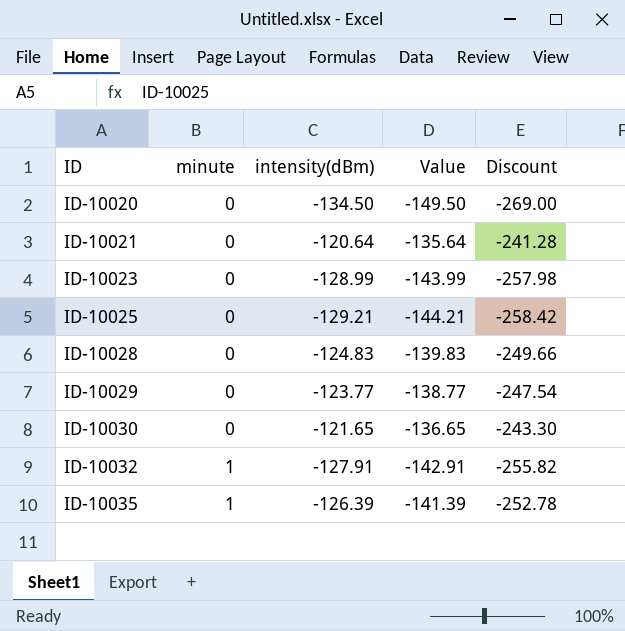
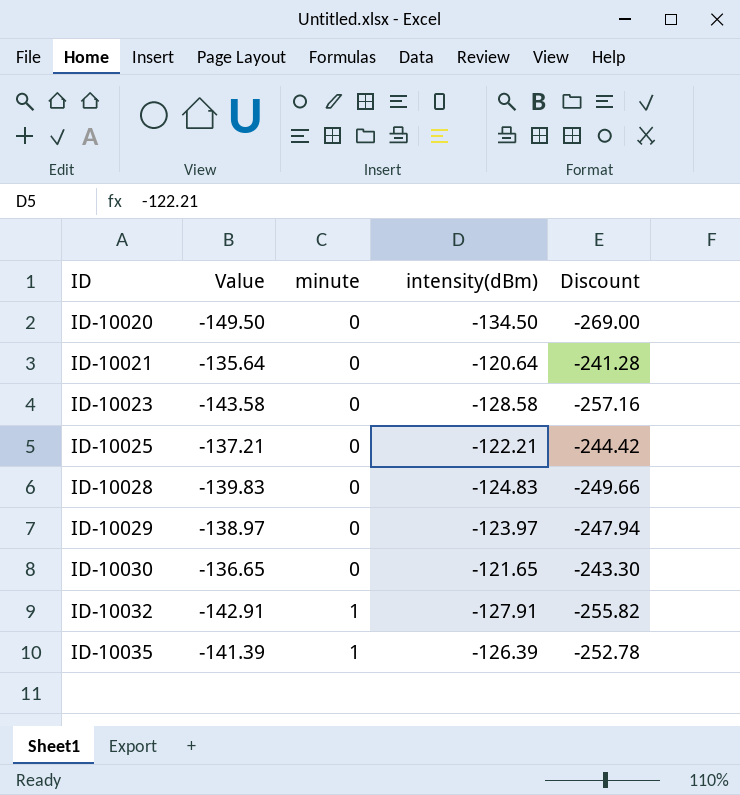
column Value | position: 4 -> 2
ID-10023 | Value: -143.99 -> -143.58
ID-10023 | intensity(dBm): -128.99 -> -128.58
ID-10023 | Discount: -257.98 -> -257.16
ID-10025 | Value: -144.21 -> -137.21
ID-10025 | intensity(dBm): -129.21 -> -122.21
ID-10025 | Discount: -258.42 -> -244.42
ID-10029 | Value: -138.77 -> -138.97
ID-10029 | intensity(dBm): -123.77 -> -123.97
ID-10029 | Discount: -247.54 -> -247.94

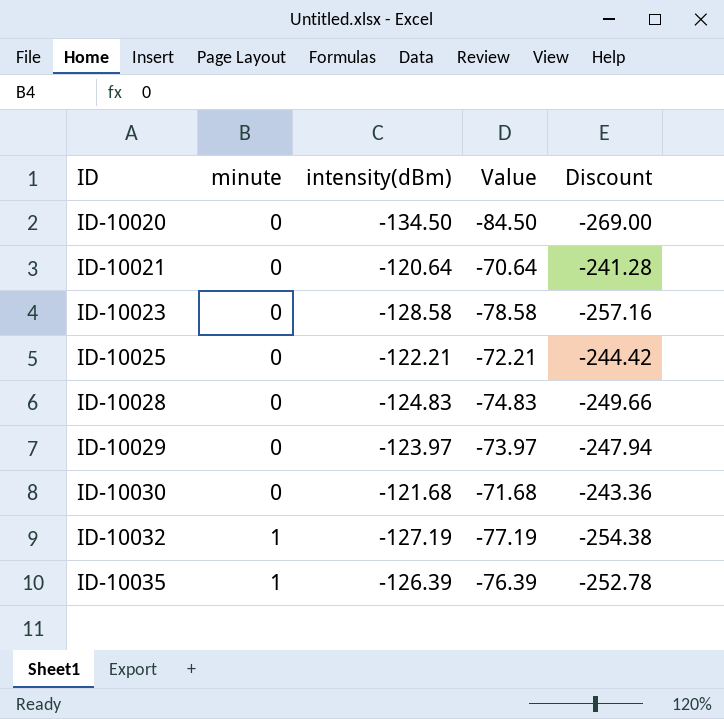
column Value | formula: [intensity(dBm)] - 15 -> [intensity(dBm)] + 50
column Value | position: 2 -> 4
ID-10030 | intensity(dBm): -121.65 -> -121.68
ID-10030 | Discount: -243.30 -> -243.36
ID-10032 | intensity(dBm): -127.91 -> -127.19
ID-10032 | Discount: -255.82 -> -254.38

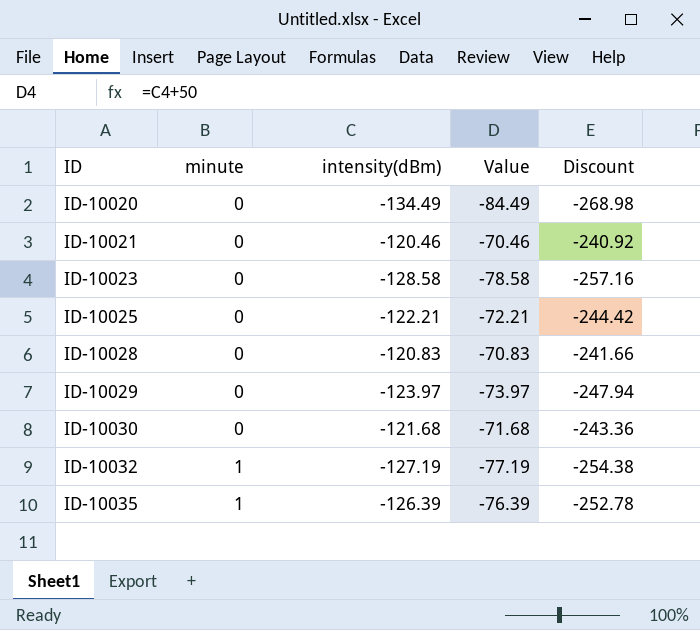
ID-10020 | intensity(dBm): -134.50 -> -134.49
ID-10020 | Value: -84.50 -> -84.49
ID-10020 | Discount: -269.00 -> -268.98
ID-10021 | intensity(dBm): -120.64 -> -120.46
ID-10021 | Value: -70.64 -> -70.46
ID-10021 | Discount: -241.28 -> -240.92
ID-10028 | intensity(dBm): -124.83 -> -120.83
ID-10028 | Value: -74.83 -> -70.83
ID-10028 | Discount: -249.66 -> -241.66

